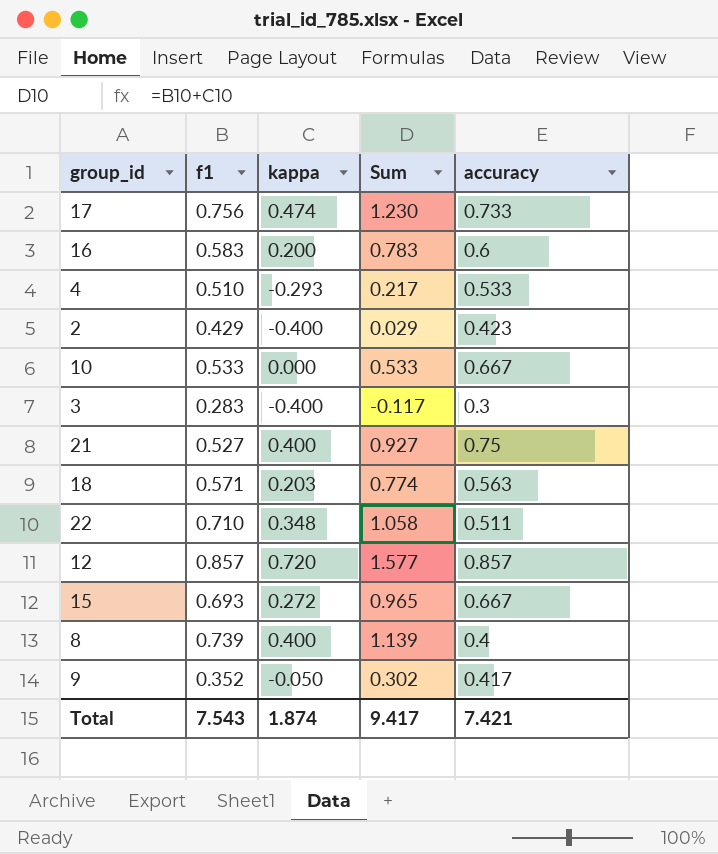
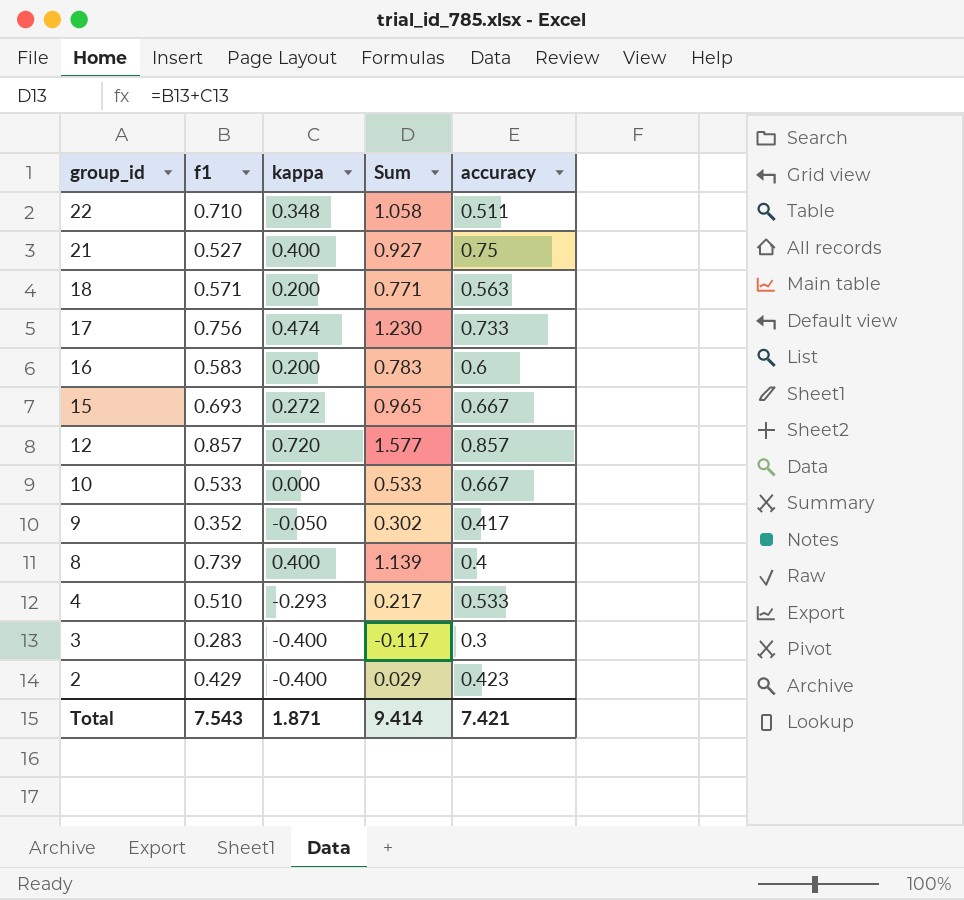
row order: none -> group_id descending
18 | kappa: 0.203 -> 0.200
18 | Sum: 0.774 -> 0.771
Total | kappa: 1.874 -> 1.871
Total | Sum: 9.417 -> 9.414

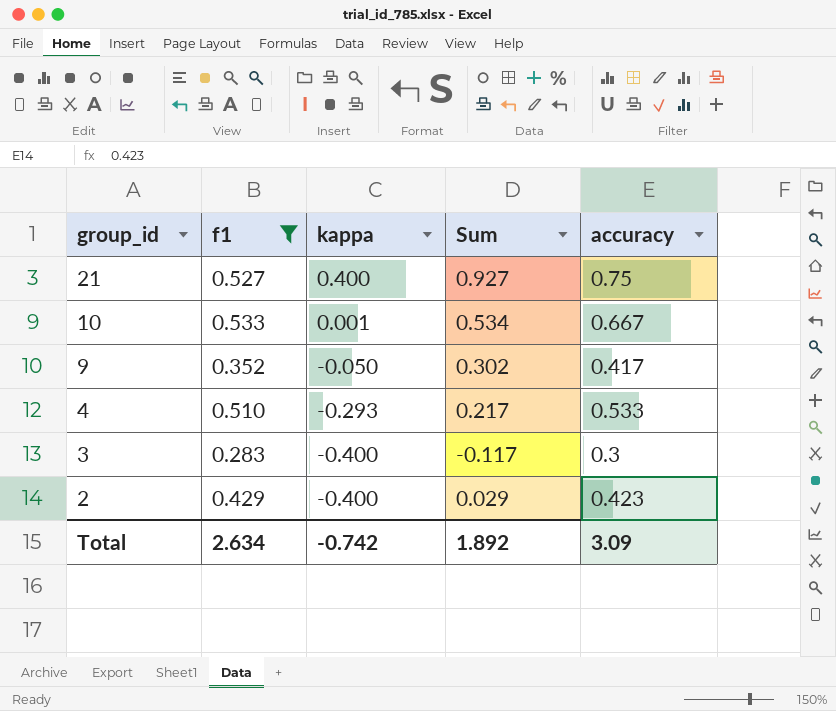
filter: none -> f1 <= 0.533
10 | kappa: 0.000 -> 0.001
10 | Sum: 0.533 -> 0.534
Total | f1: 7.543 -> 2.634
Total | kappa: 1.871 -> -0.742
Total | Sum: 9.414 -> 1.892
Total | accuracy: 7.421 -> 3.09

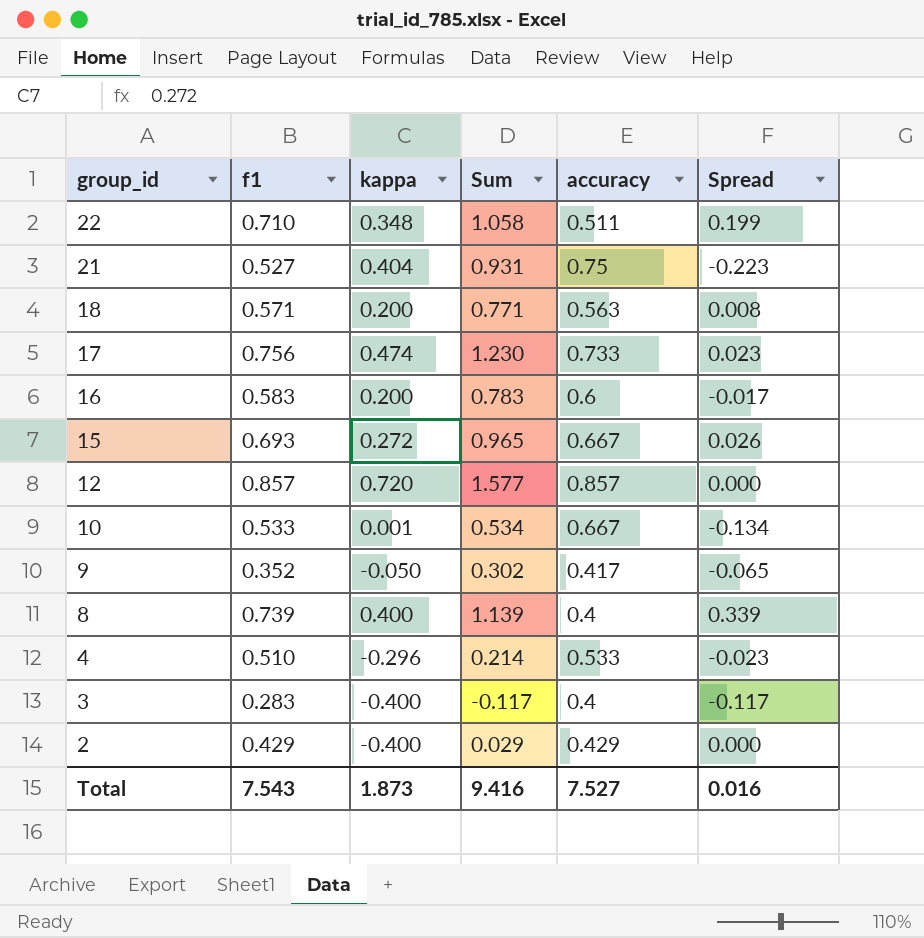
filter: f1 <= 0.533 -> none
column Spread | formula: none -> [f1] - [accuracy]
21 | kappa: 0.400 -> 0.404
21 | Sum: 0.927 -> 0.931
4 | kappa: -0.293 -> -0.296
4 | Sum: 0.217 -> 0.214
3 | accuracy: 0.3 -> 0.4
2 | accuracy: 0.423 -> 0.429
Total | f1: 2.634 -> 7.543
Total | kappa: -0.742 -> 1.873
Total | Sum: 1.892 -> 9.416
Total | accuracy: 3.09 -> 7.527

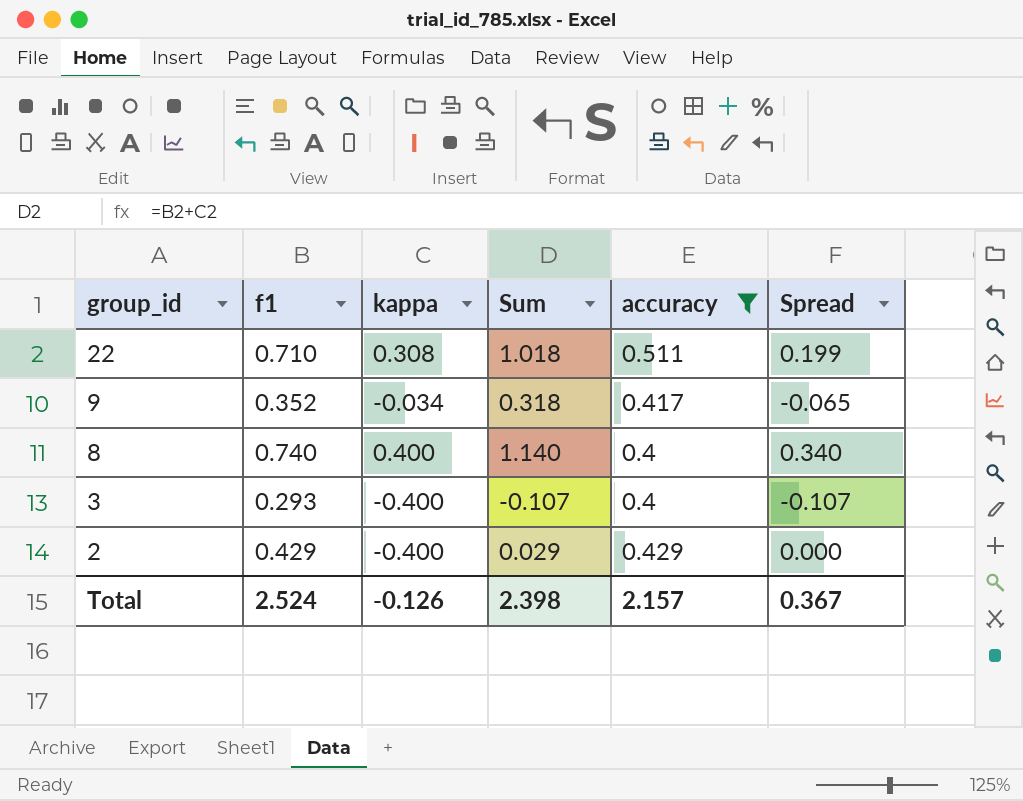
filter: none -> accuracy <= 0.511
22 | kappa: 0.348 -> 0.308
22 | Sum: 1.058 -> 1.018
9 | kappa: -0.050 -> -0.034
9 | Sum: 0.302 -> 0.318
8 | f1: 0.739 -> 0.740
8 | Sum: 1.139 -> 1.140
8 | Spread: 0.339 -> 0.340
3 | f1: 0.283 -> 0.293
3 | Sum: -0.117 -> -0.107
3 | Spread: -0.117 -> -0.107
Total | f1: 7.543 -> 2.524
Total | kappa: 1.873 -> -0.126
Total | Sum: 9.416 -> 2.398
Total | accuracy: 7.527 -> 2.157
Total | Spread: 0.016 -> 0.367

